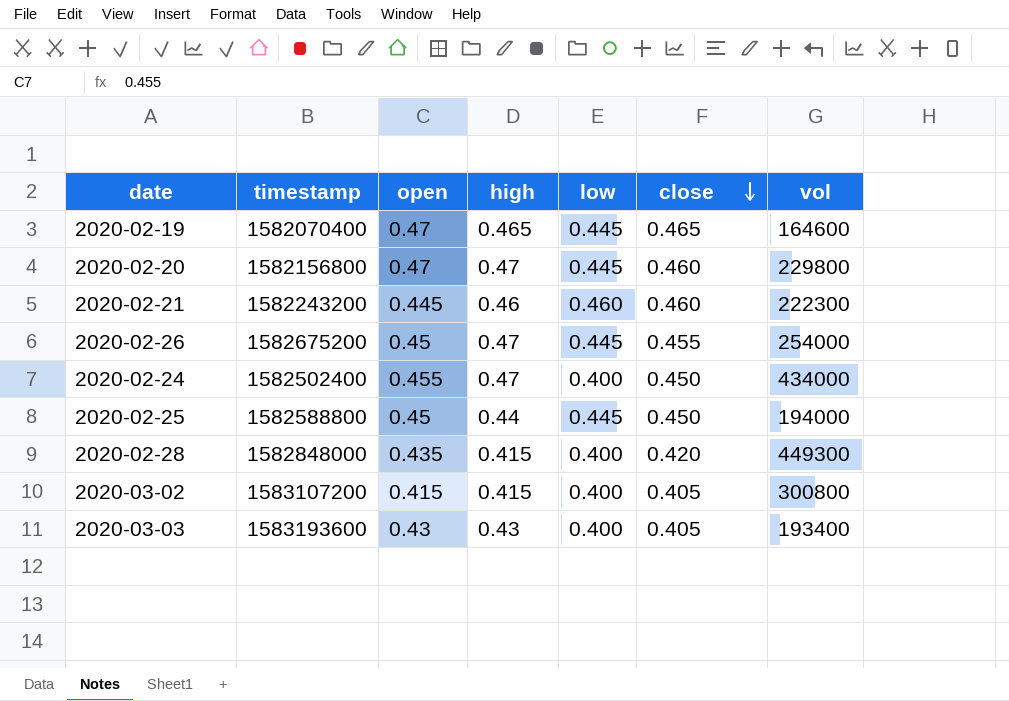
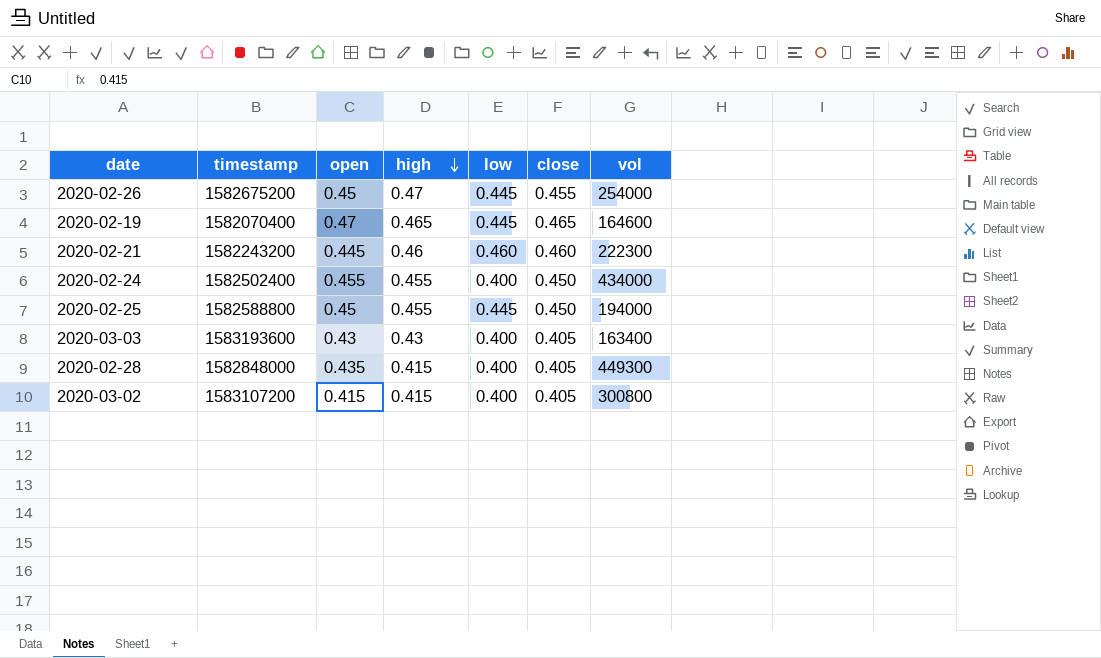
row order: close descending -> high descending
row 2020-02-20: 1582156800 | 0.47 | 0.47 | 0.445 | 0.460 | 229800 -> none
2020-02-24 | high: 0.47 -> 0.455
2020-02-25 | high: 0.44 -> 0.455
2020-03-03 | vol: 193400 -> 163400
2020-02-28 | close: 0.420 -> 0.405

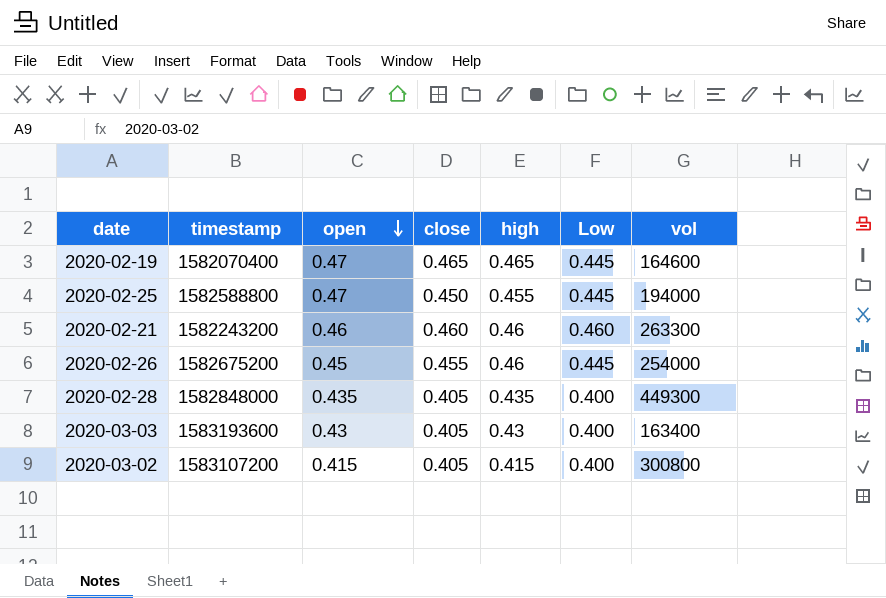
row order: high descending -> open descending
column close | position: 6 -> 4
column name: low -> Low
row 2020-02-24: 1582502400 | 0.455 | 0.455 | 0.400 | 0.450 | 434000 -> none
2020-02-25 | open: 0.45 -> 0.47
2020-02-21 | open: 0.445 -> 0.46
2020-02-21 | vol: 222300 -> 263300
2020-02-26 | high: 0.47 -> 0.46
2020-02-28 | high: 0.415 -> 0.435

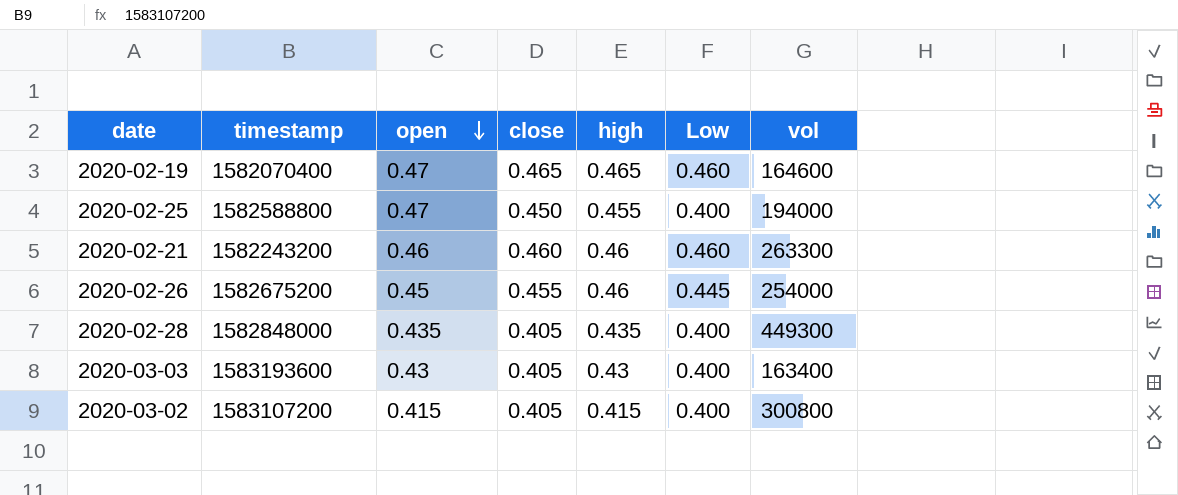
2020-02-19 | Low: 0.445 -> 0.460
2020-02-25 | Low: 0.445 -> 0.400

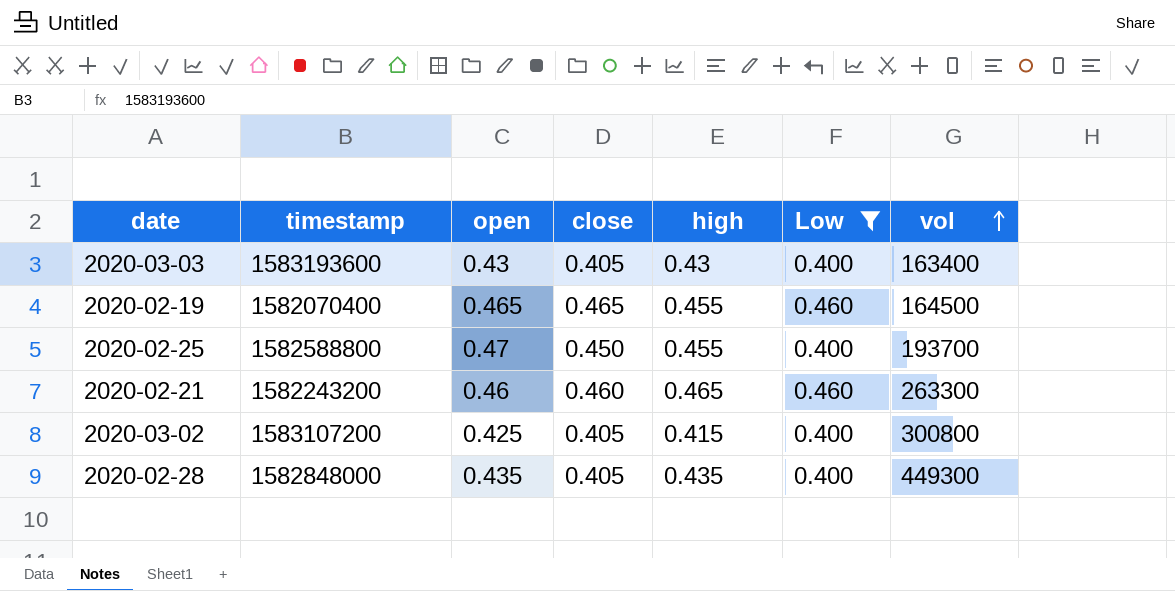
filter: none -> Low != 0.445
row order: open descending -> vol ascending
2020-02-19 | open: 0.47 -> 0.465
2020-02-19 | high: 0.465 -> 0.455
2020-02-19 | vol: 164600 -> 164500
2020-02-25 | vol: 194000 -> 193700
2020-02-21 | high: 0.46 -> 0.465
2020-03-02 | open: 0.415 -> 0.425

